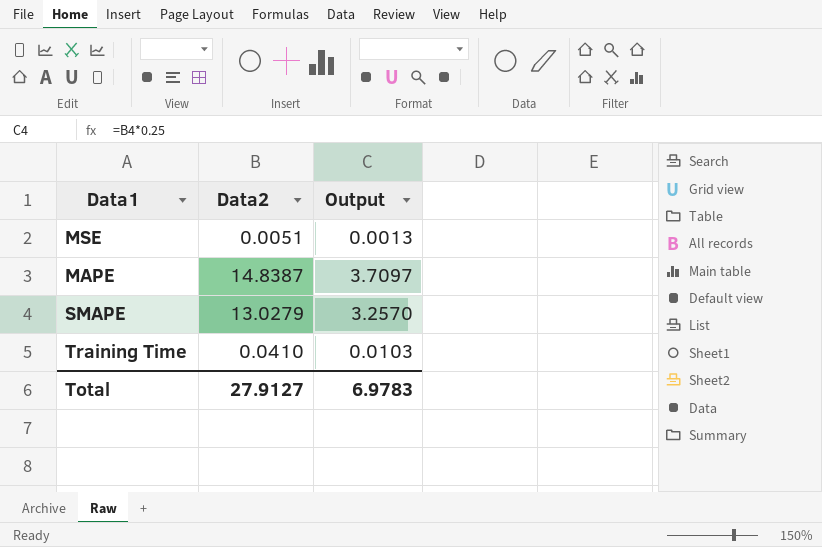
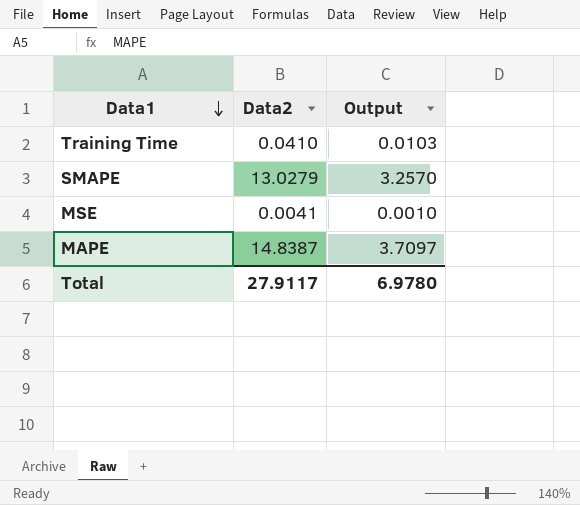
row order: none -> Data1 descending
MSE | Data2: 0.0051 -> 0.0041
MSE | Output: 0.0013 -> 0.0010
Total | Data2: 27.9127 -> 27.9117
Total | Output: 6.9783 -> 6.9780

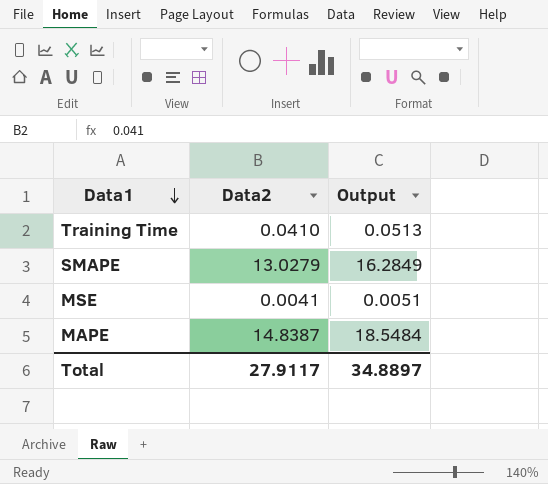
column Output | formula: [Data2] * 0.25 -> [Data2] * 1.25
Total | Output: 6.9780 -> 34.8897

